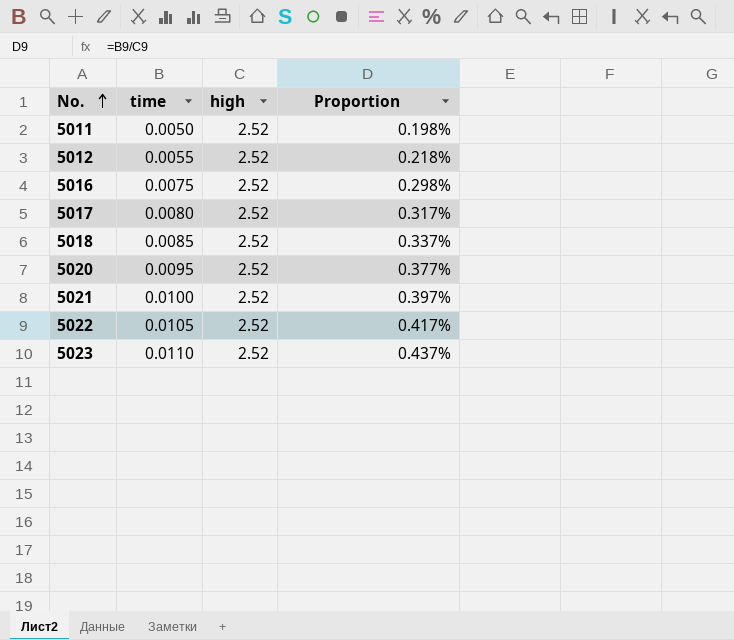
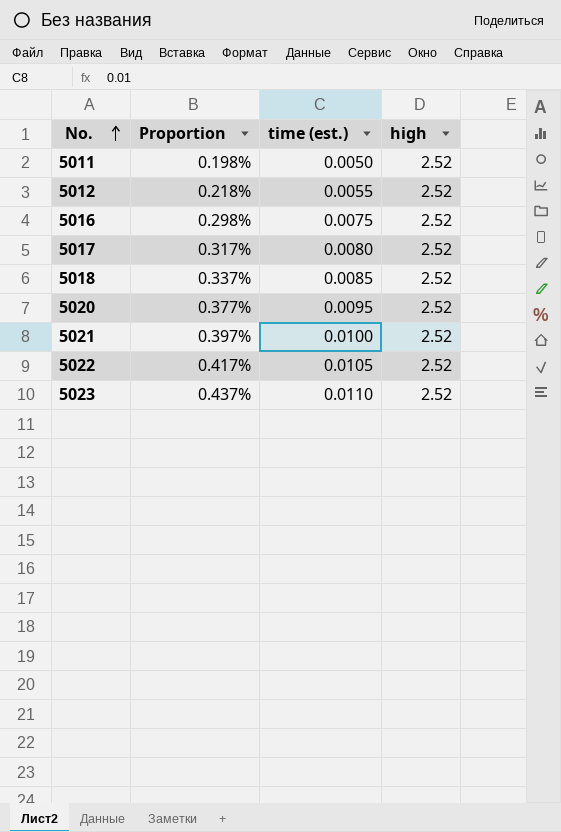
column Proportion | position: 4 -> 2
column name: time -> time (est.)

